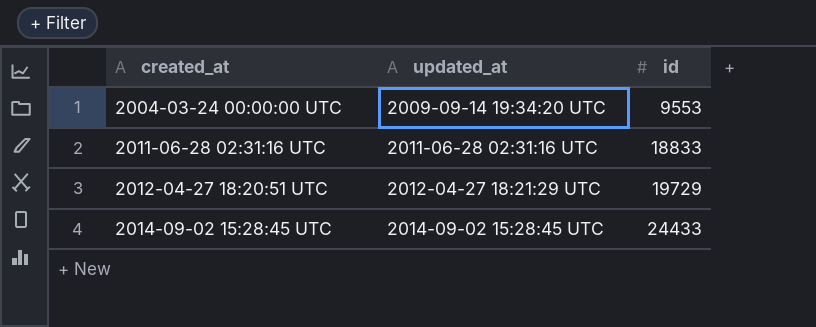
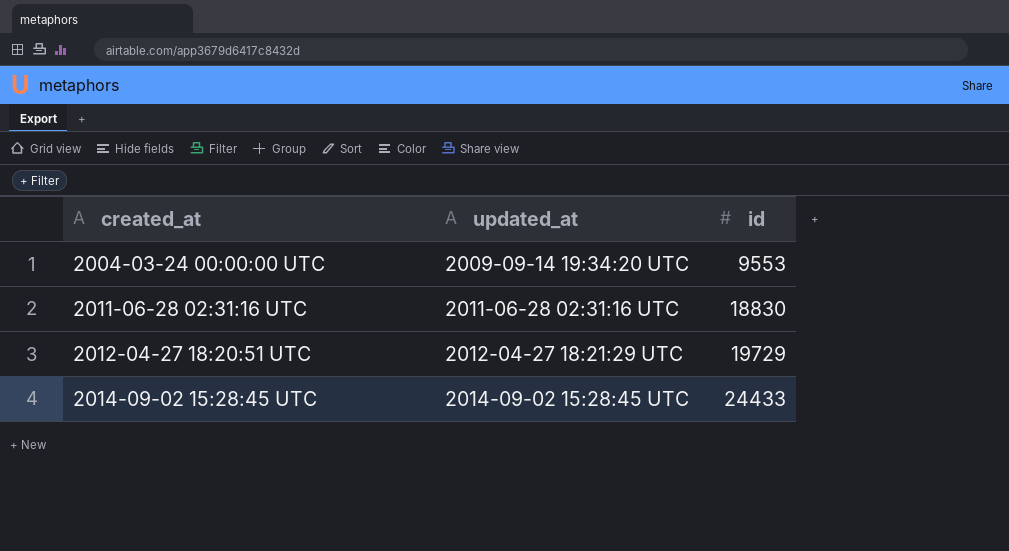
2011-06-28 02:31:16 UTC | id: 18833 -> 18830

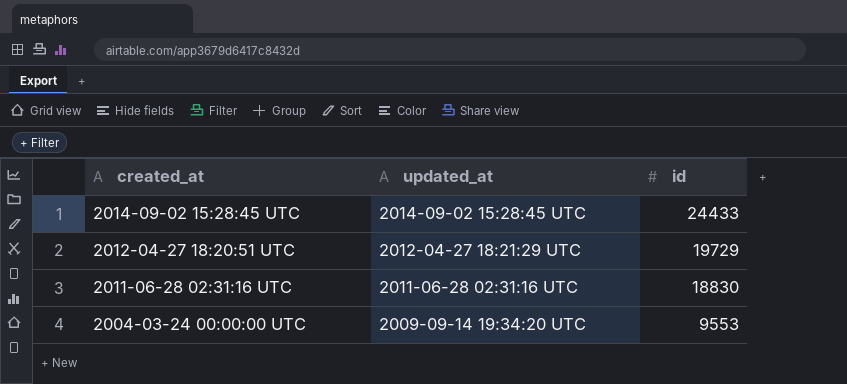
row order: created_at ascending -> created_at descending

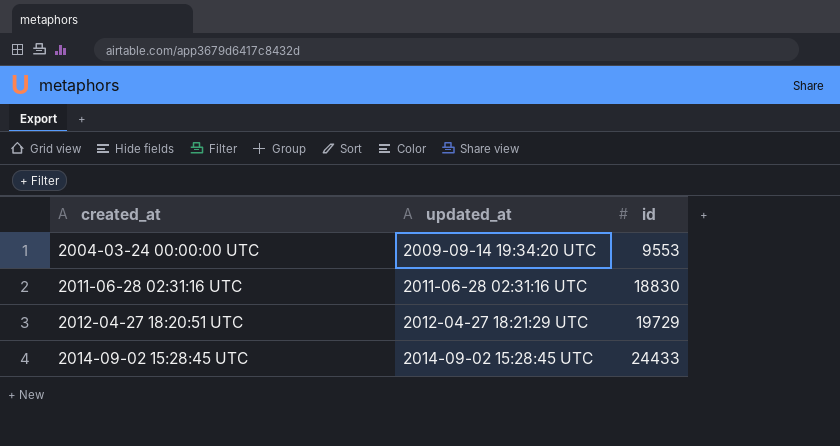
row order: created_at descending -> created_at ascending

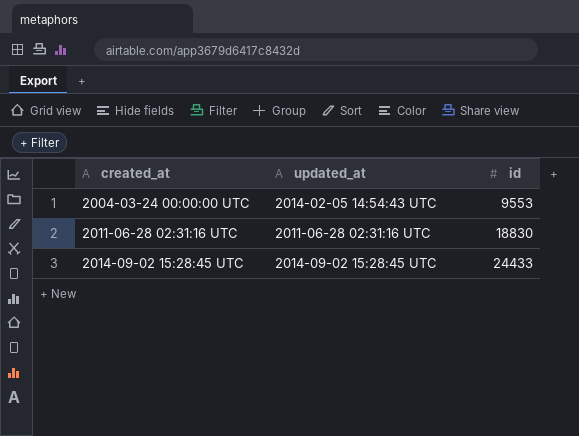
row 2012-04-27 18:20:51 UTC: 2012-04-27 18:21:29 UTC | 19729 -> none
2004-03-24 00:00:00 UTC | updated_at: 2009-09-14 19:34:20 UTC -> 2014-02-05 14:54:43 UTC

